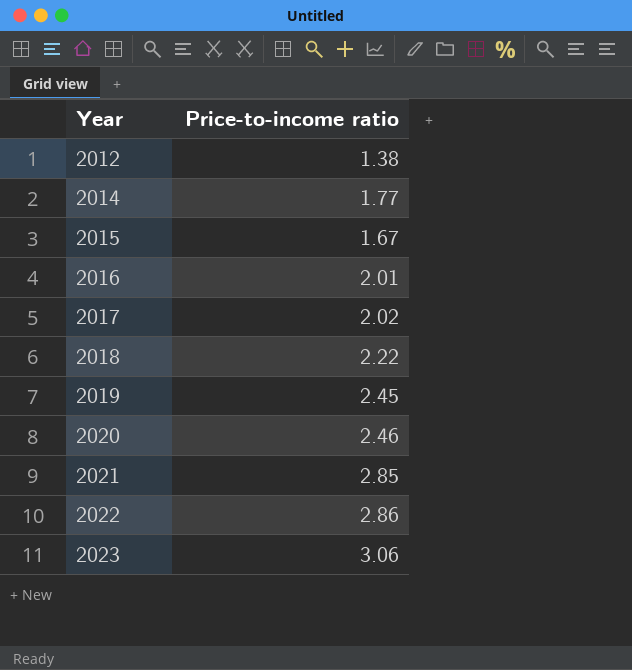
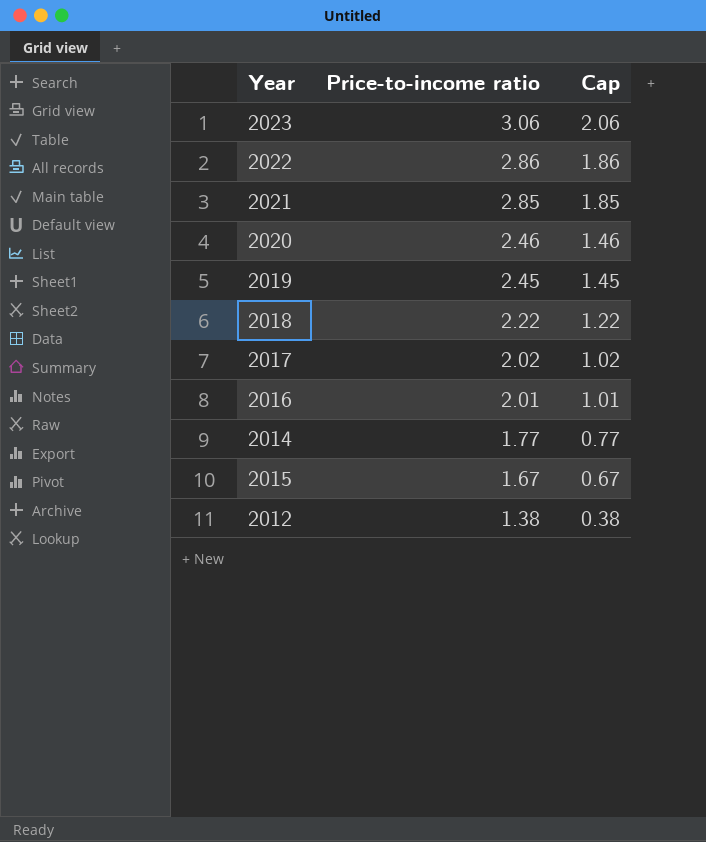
row order: Year ascending -> Price-to-income ratio descending
column Cap | formula: none -> [Price-to-income ratio] - 1

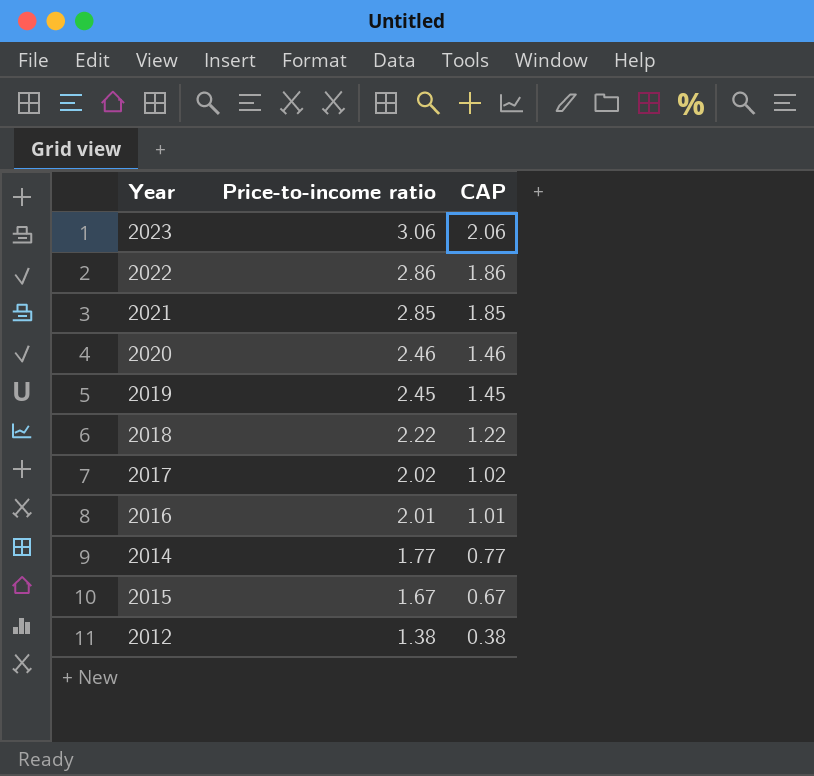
column name: Cap -> CAP

